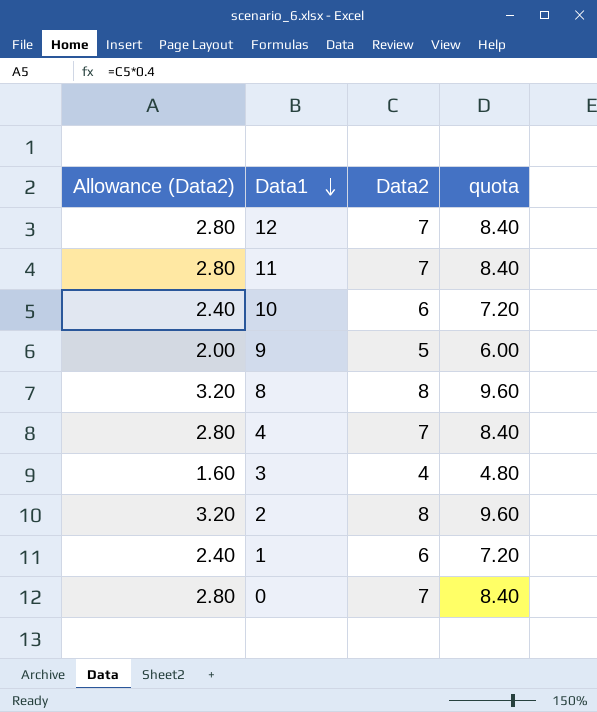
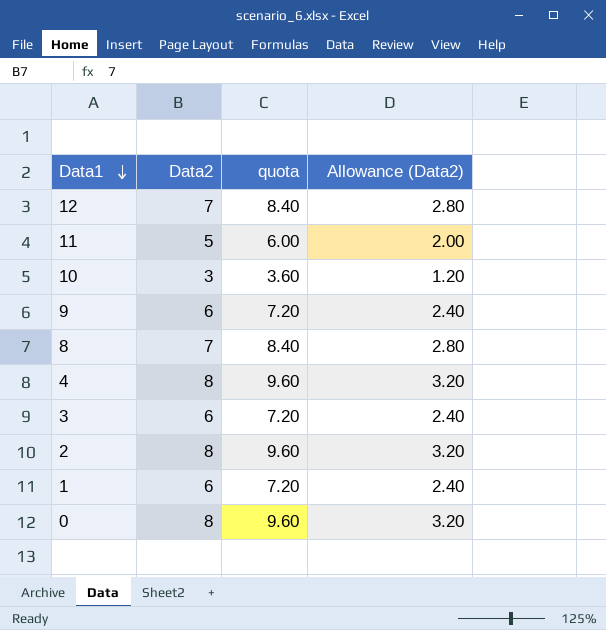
column Allowance (Data2) | position: 1 -> 4
11 | Data2: 7 -> 5
11 | quota: 8.40 -> 6.00
11 | Allowance (Data2): 2.80 -> 2.00
10 | Data2: 6 -> 3
10 | quota: 7.20 -> 3.60
10 | Allowance (Data2): 2.40 -> 1.20
9 | Data2: 5 -> 6
9 | quota: 6.00 -> 7.20
9 | Allowance (Data2): 2.00 -> 2.40
8 | Data2: 8 -> 7
8 | quota: 9.60 -> 8.40
8 | Allowance (Data2): 3.20 -> 2.80
4 | Data2: 7 -> 8
4 | quota: 8.40 -> 9.60
4 | Allowance (Data2): 2.80 -> 3.20
3 | Data2: 4 -> 6
3 | quota: 4.80 -> 7.20
3 | Allowance (Data2): 1.60 -> 2.40
0 | Data2: 7 -> 8
0 | quota: 8.40 -> 9.60
0 | Allowance (Data2): 2.80 -> 3.20

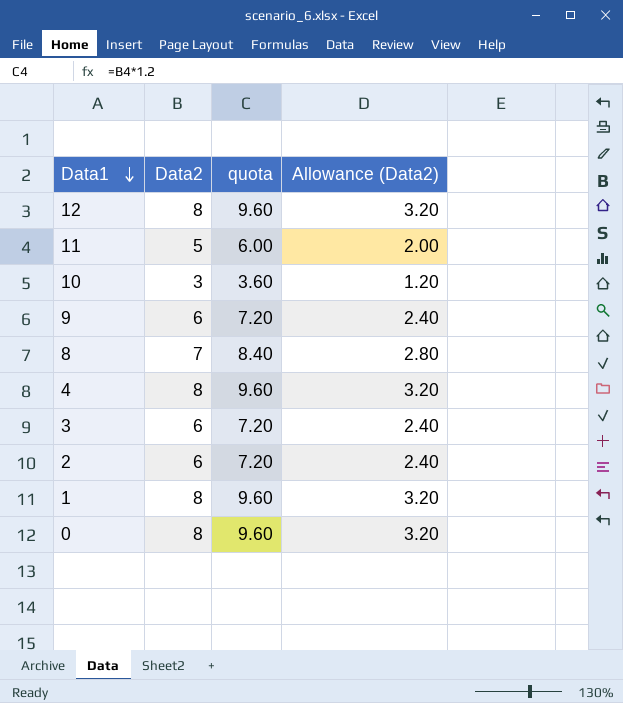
12 | Data2: 7 -> 8
12 | quota: 8.40 -> 9.60
12 | Allowance (Data2): 2.80 -> 3.20
2 | Data2: 8 -> 6
2 | quota: 9.60 -> 7.20
2 | Allowance (Data2): 3.20 -> 2.40
1 | Data2: 6 -> 8
1 | quota: 7.20 -> 9.60
1 | Allowance (Data2): 2.40 -> 3.20

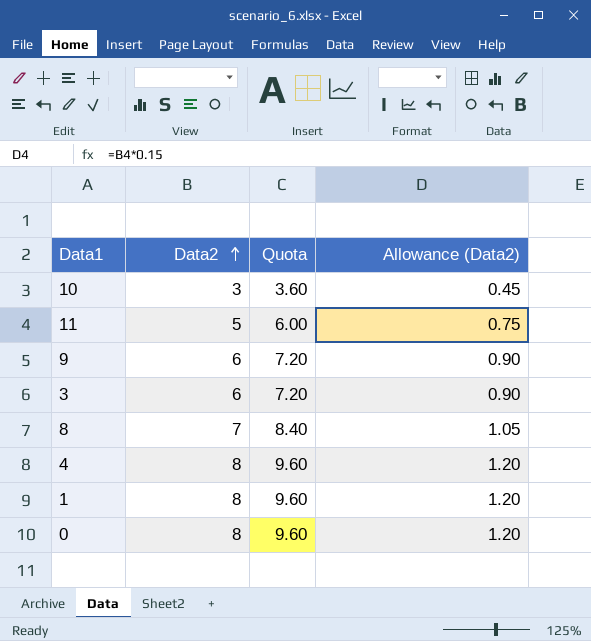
row order: Data1 descending -> Data2 ascending
column name: quota -> Quota
column Allowance (Data2) | formula: [Data2] * 0.4 -> [Data2] * 0.15
row 12: 8 | 9.60 | 3.20 -> none
row 2: 6 | 7.20 | 2.40 -> none

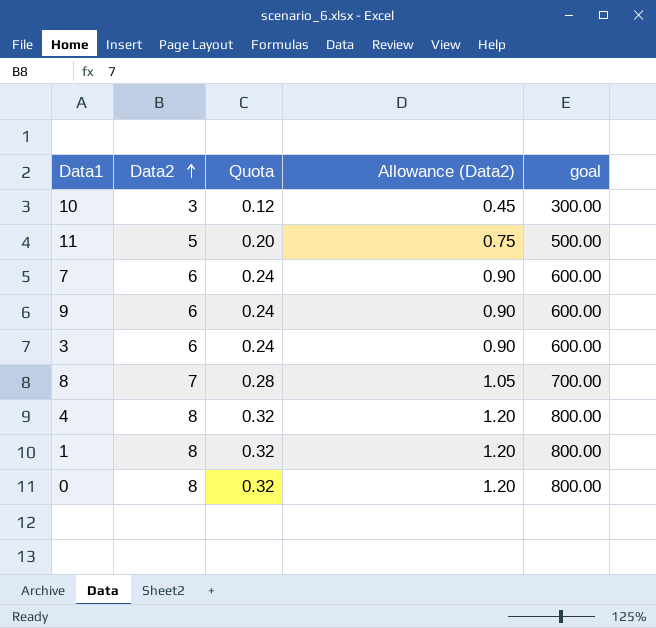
column Quota | formula: [Data2] * 1.2 -> [Data2] * 0.04
column goal | formula: none -> [Data2] * 100
row 7: none -> 6 | 0.24 | 0.90 | 600.00

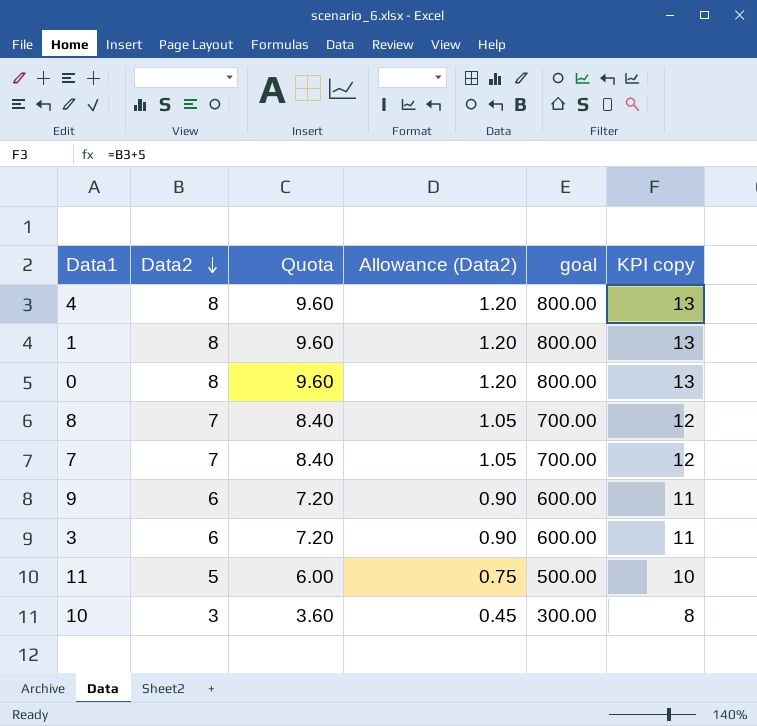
row order: Data2 ascending -> Data2 descending
column Quota | formula: [Data2] * 0.04 -> [Data2] * 1.2
column KPI copy | formula: none -> [Data2] + 5
7 | Data2: 6 -> 7
7 | Allowance (Data2): 0.90 -> 1.05
7 | goal: 600.00 -> 700.00

